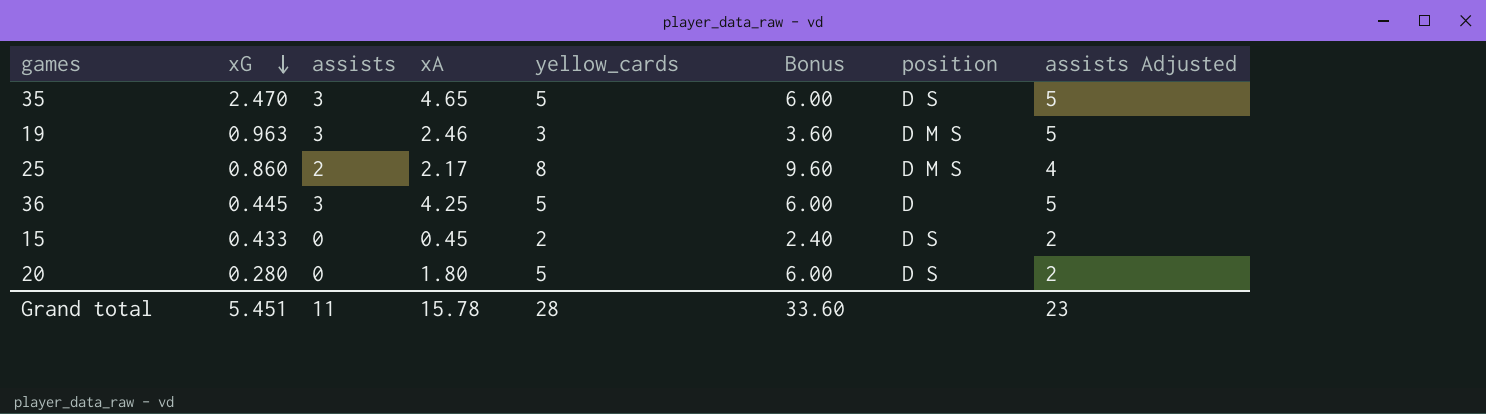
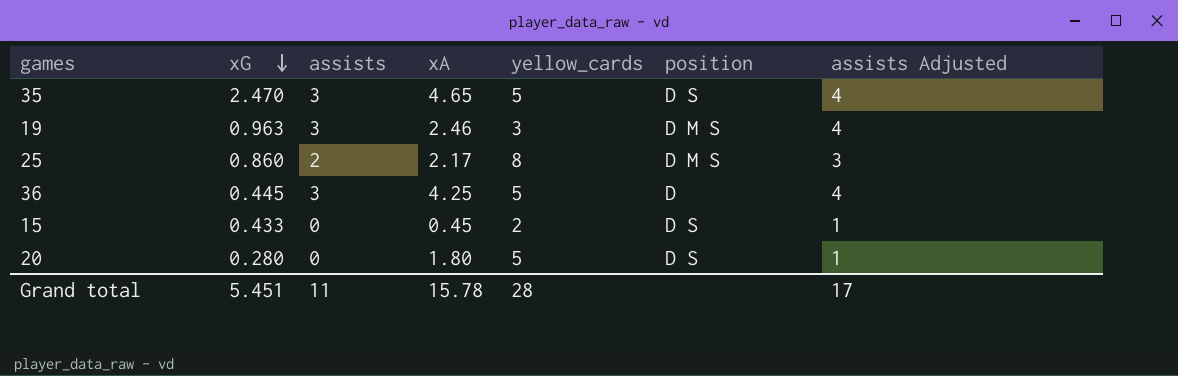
column Bonus | formula: [yellow_cards] * 1.2 -> none
column assists Adjusted | formula: [assists] + 2 -> [assists] + 1
Grand total | assists Adjusted: 23 -> 17

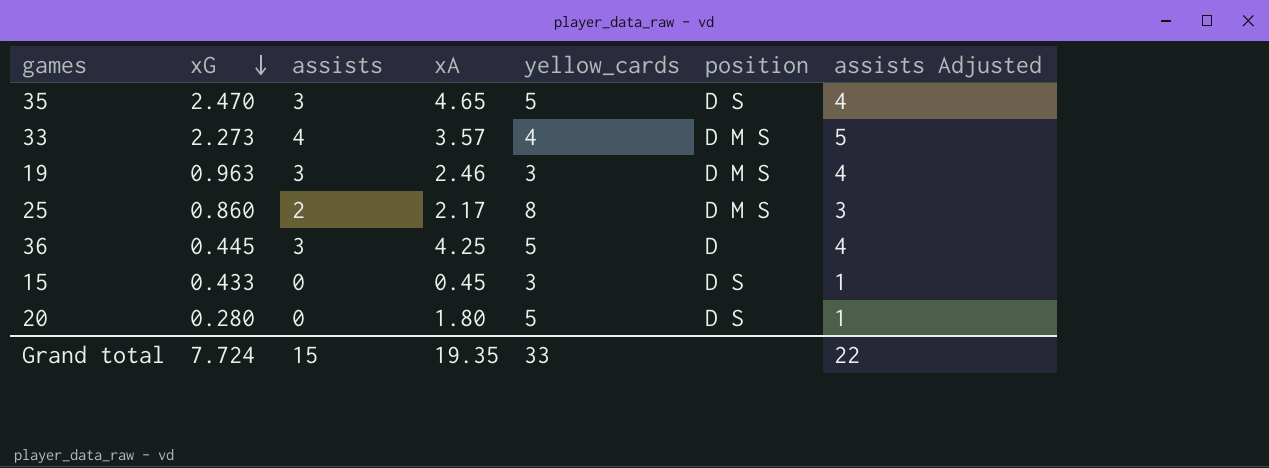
row 33: none -> 2.273 | 4 | 3.57 | 4 | D M S | 5
15 | yellow_cards: 2 -> 3
Grand total | xG: 5.451 -> 7.724
Grand total | assists: 11 -> 15
Grand total | xA: 15.78 -> 19.35
Grand total | yellow_cards: 28 -> 33
Grand total | assists Adjusted: 17 -> 22

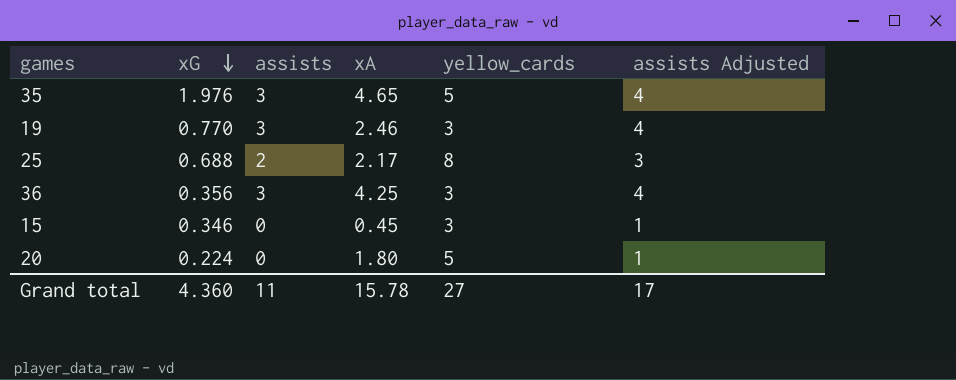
column position | position: 6 -> none
row 33: 2.273 | 4 | 3.57 | 4 | D M S | 5 -> none
35 | xG: 2.470 -> 1.976
19 | xG: 0.963 -> 0.770
25 | xG: 0.860 -> 0.688
36 | xG: 0.445 -> 0.356
36 | yellow_cards: 5 -> 3
15 | xG: 0.433 -> 0.346
20 | xG: 0.280 -> 0.224
Grand total | xG: 7.724 -> 4.360
Grand total | assists: 15 -> 11
Grand total | xA: 19.35 -> 15.78
Grand total | yellow_cards: 33 -> 27
Grand total | assists Adjusted: 22 -> 17

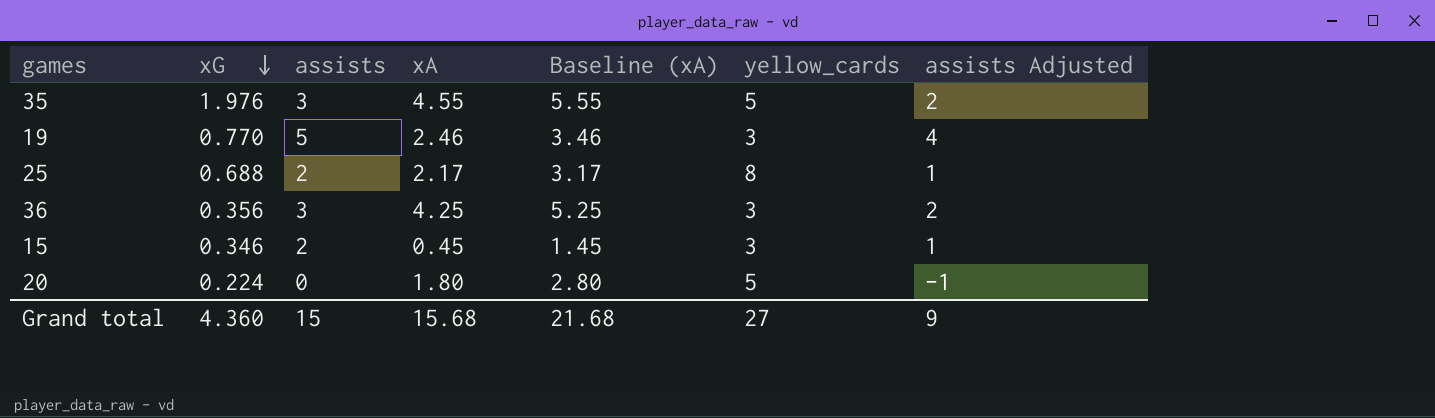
column Baseline (xA) | formula: none -> [xA] + 1
column assists Adjusted | formula: [assists] + 1 -> [assists] - 1
35 | xA: 4.65 -> 4.55
19 | assists: 3 -> 5
15 | assists: 0 -> 2
Grand total | assists: 11 -> 15
Grand total | xA: 15.78 -> 15.68
Grand total | assists Adjusted: 17 -> 9

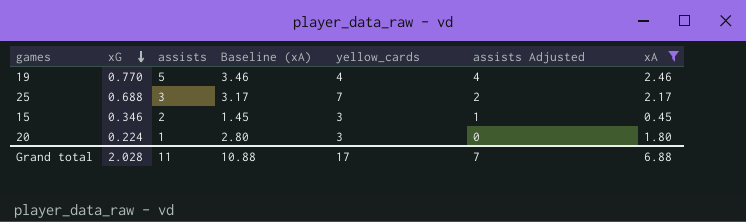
filter: none -> xA <= 2.46
column xA | position: 4 -> 7
19 | yellow_cards: 3 -> 4
25 | assists: 2 -> 3
25 | yellow_cards: 8 -> 7
25 | assists Adjusted: 1 -> 2
20 | assists: 0 -> 1
20 | yellow_cards: 5 -> 3
20 | assists Adjusted: -1 -> 0
Grand total | xG: 4.360 -> 2.028
Grand total | assists: 15 -> 11
Grand total | Baseline (xA): 21.68 -> 10.88
Grand total | yellow_cards: 27 -> 17
Grand total | assists Adjusted: 9 -> 7
Grand total | xA: 15.68 -> 6.88

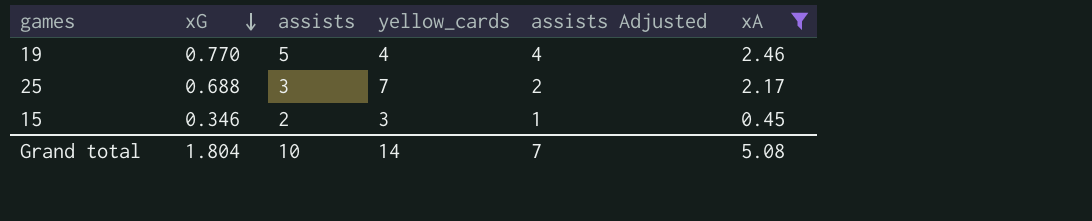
column Baseline (xA) | formula: [xA] + 1 -> none
row 20: 0.224 | 1 | 2.80 | 3 | 0 | 1.80 -> none
Grand total | xG: 2.028 -> 1.804
Grand total | assists: 11 -> 10
Grand total | yellow_cards: 17 -> 14
Grand total | xA: 6.88 -> 5.08

